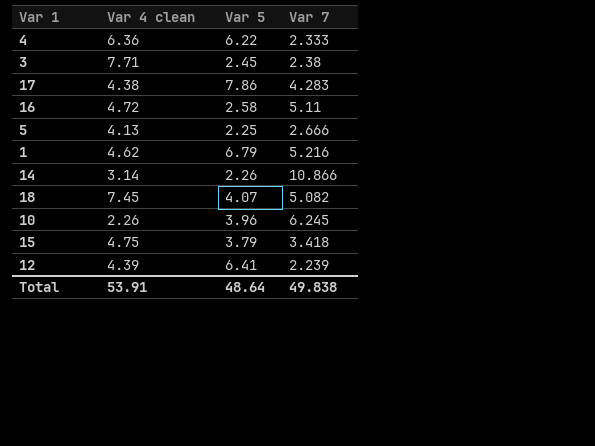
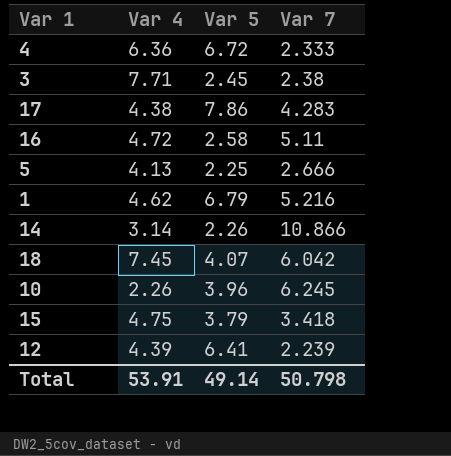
column name: Var 4 clean -> Var 4
4 | Var 5: 6.22 -> 6.72
18 | Var 7: 5.082 -> 6.042
Total | Var 5: 48.64 -> 49.14
Total | Var 7: 49.838 -> 50.798

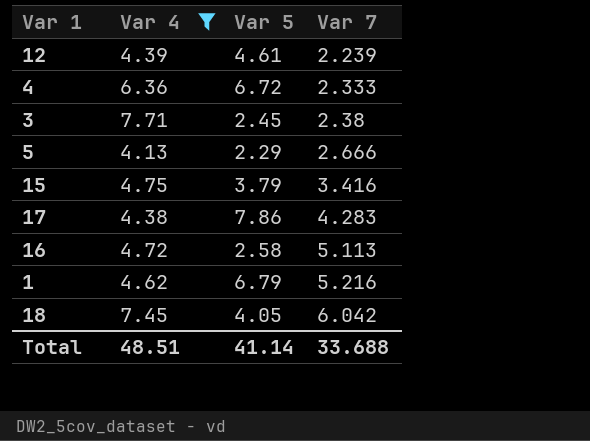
filter: none -> Var 4 >= 4.13
row order: none -> Var 7 ascending
12 | Var 5: 6.41 -> 4.61
5 | Var 5: 2.25 -> 2.29
15 | Var 7: 3.418 -> 3.416
16 | Var 7: 5.11 -> 5.113
18 | Var 5: 4.07 -> 4.05
Total | Var 4: 53.91 -> 48.51
Total | Var 5: 49.14 -> 41.14
Total | Var 7: 50.798 -> 33.688

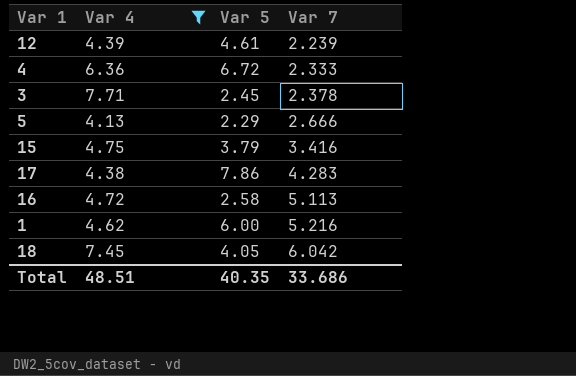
3 | Var 7: 2.38 -> 2.378
1 | Var 5: 6.79 -> 6.00
Total | Var 5: 41.14 -> 40.35
Total | Var 7: 33.688 -> 33.686

